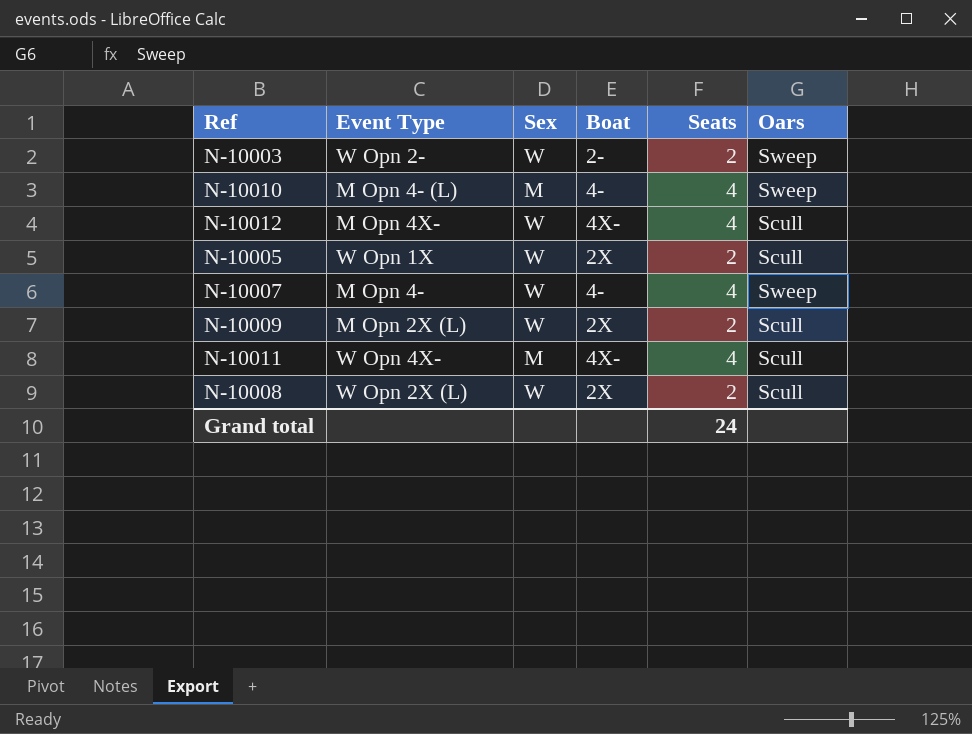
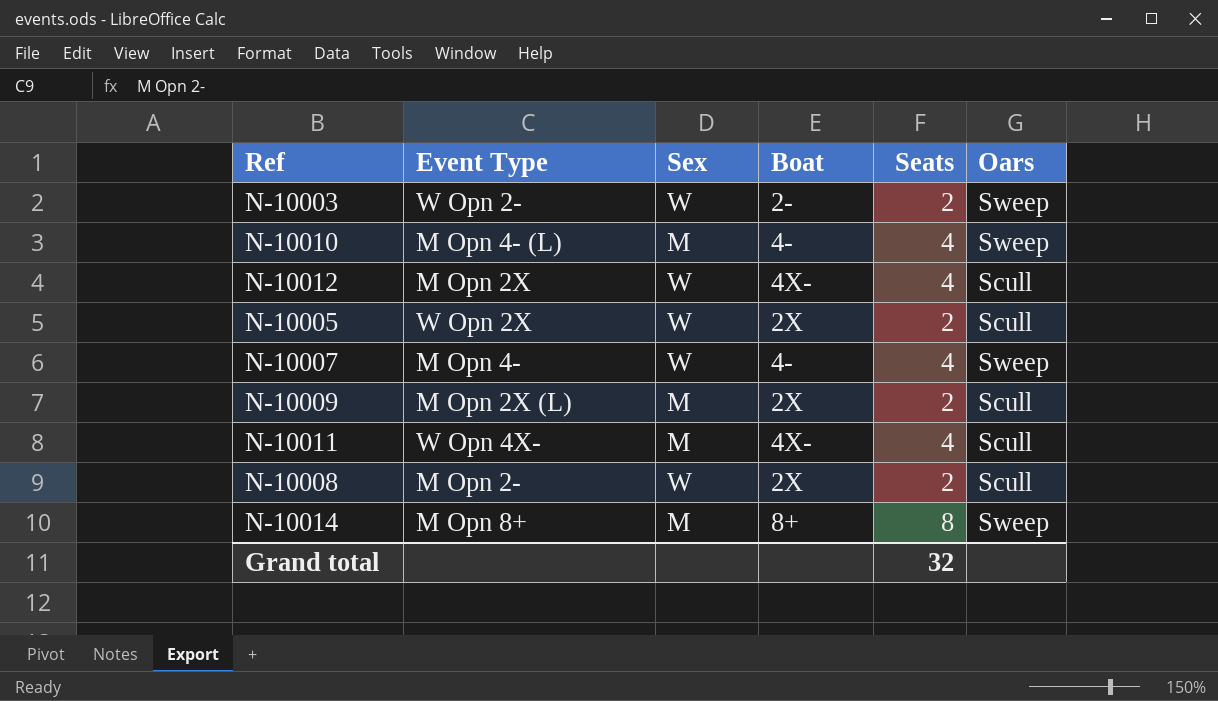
N-10012 | Event Type: M Opn 4X- -> M Opn 2X
N-10005 | Event Type: W Opn 1X -> W Opn 2X
N-10009 | Sex: W -> M
N-10008 | Event Type: W Opn 2X (L) -> M Opn 2-
row N-10014: none -> M Opn 8+ | M | 8+ | 8 | Sweep
Grand total | Seats: 24 -> 32

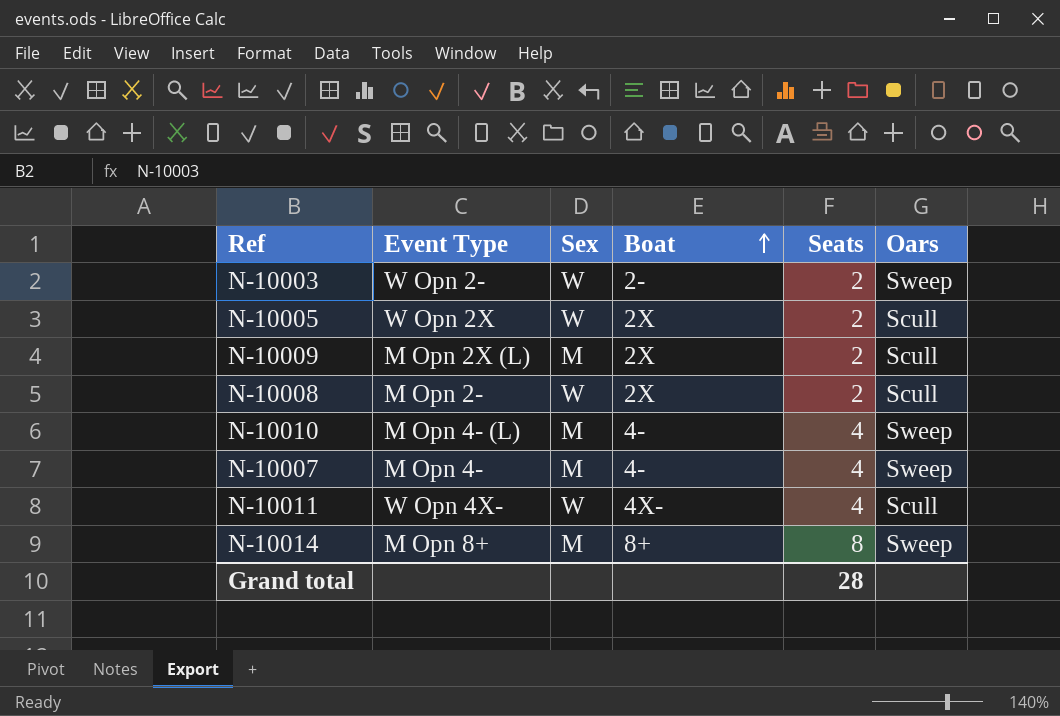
row order: none -> Boat ascending
row N-10012: M Opn 2X | W | 4X- | 4 | Scull -> none
N-10007 | Sex: W -> M
N-10011 | Sex: M -> W
Grand total | Seats: 32 -> 28

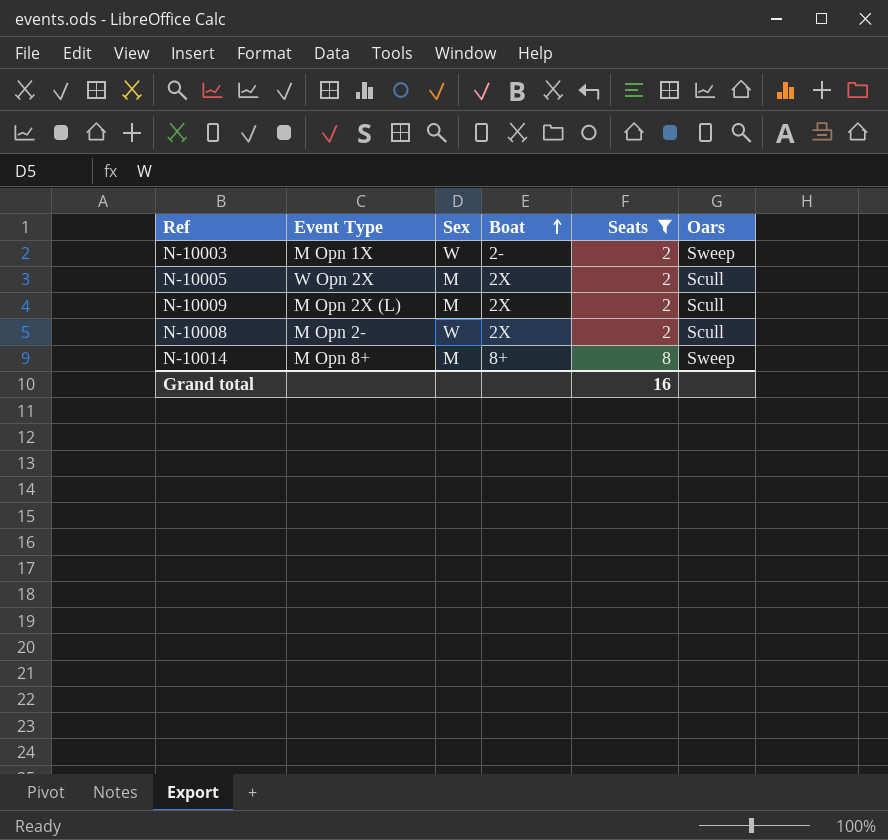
filter: none -> Seats != 4
N-10003 | Event Type: W Opn 2- -> M Opn 1X
N-10005 | Sex: W -> M
Grand total | Seats: 28 -> 16

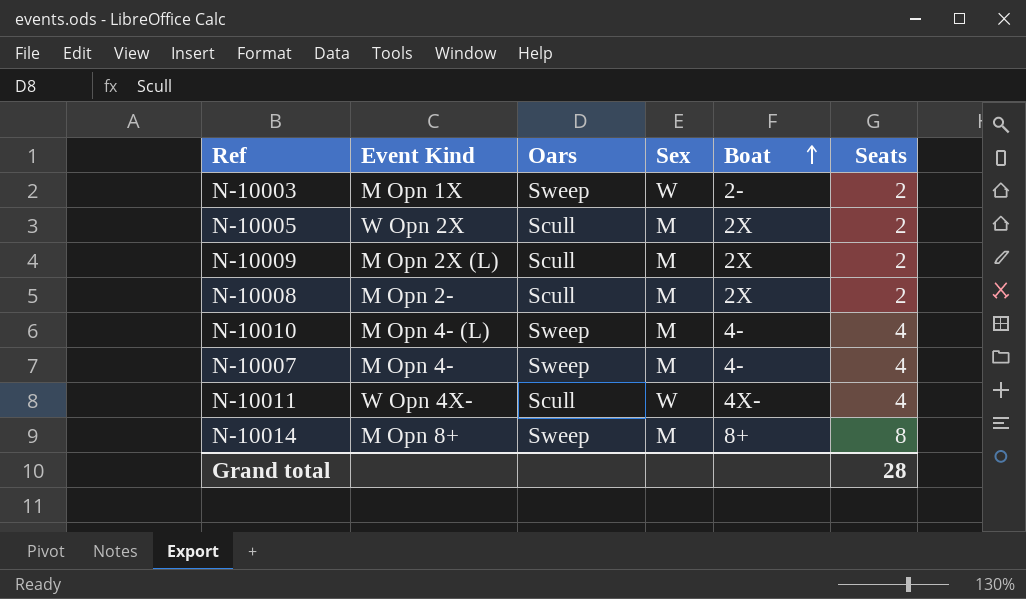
filter: Seats != 4 -> none
column name: Event Type -> Event Kind
column Oars | position: 6 -> 3
N-10008 | Sex: W -> M
Grand total | Seats: 16 -> 28

